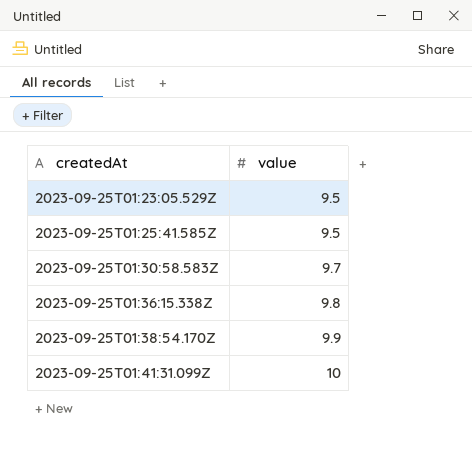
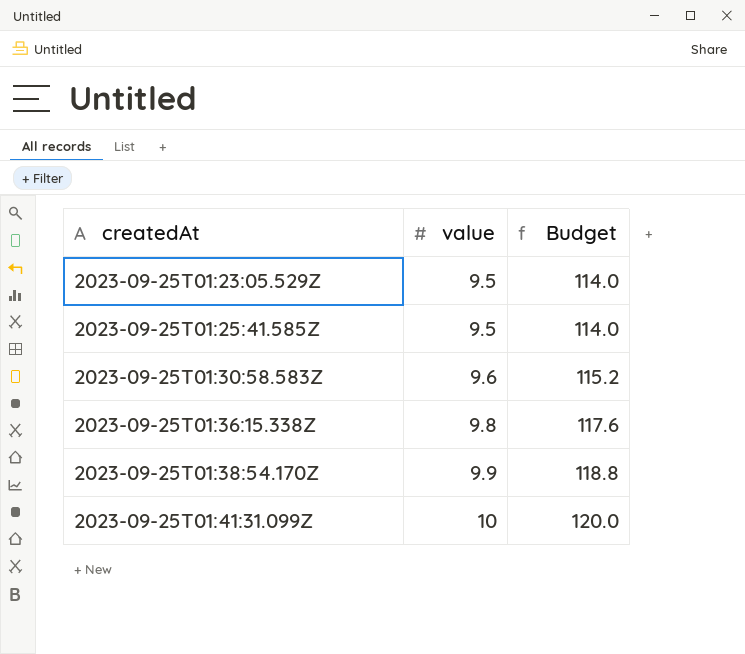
column Budget | formula: none -> [value] * 12
2023-09-25T01:30:58.583Z | value: 9.7 -> 9.6

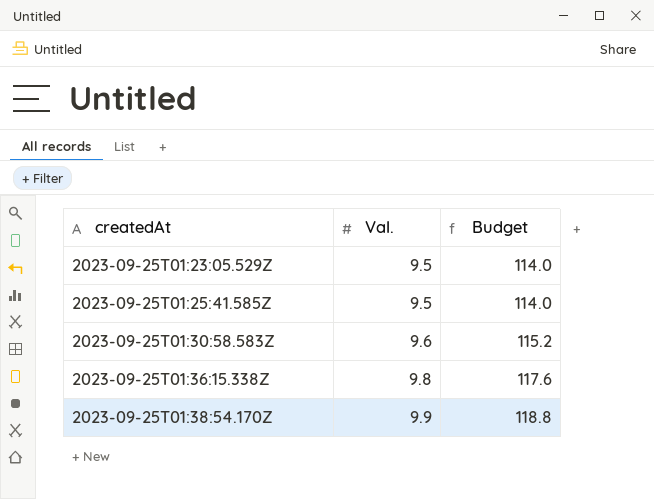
column name: value -> Val.
row 2023-09-25T01:41:31.099Z: 10 | 120.0 -> none

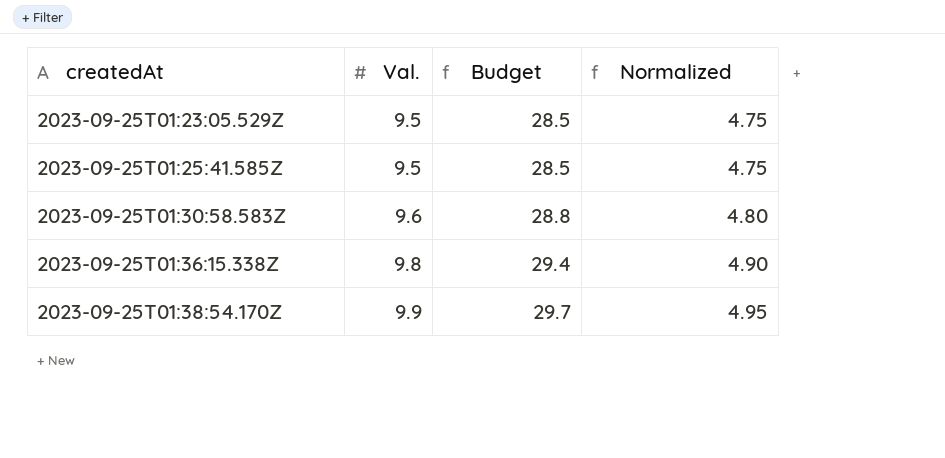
column Budget | formula: [Val.] * 12 -> [Val.] * 3
column Normalized | formula: none -> [Val.] * 0.5

